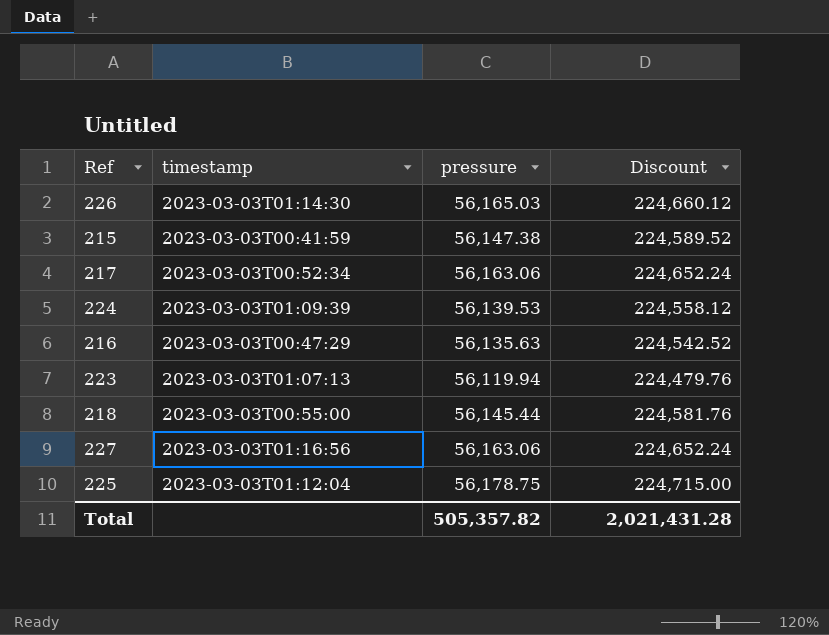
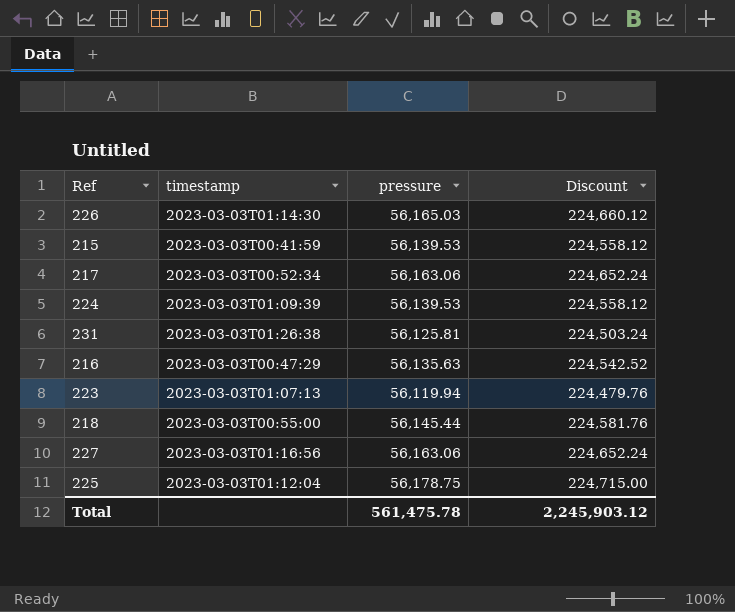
215 | pressure: 56,147.38 -> 56,139.53
215 | Discount: 224,589.52 -> 224,558.12
row 231: none -> 2023-03-03T01:26:38 | 56,125.81 | 224,503.24
Total | pressure: 505,357.82 -> 561,475.78
Total | Discount: 2,021,431.28 -> 2,245,903.12

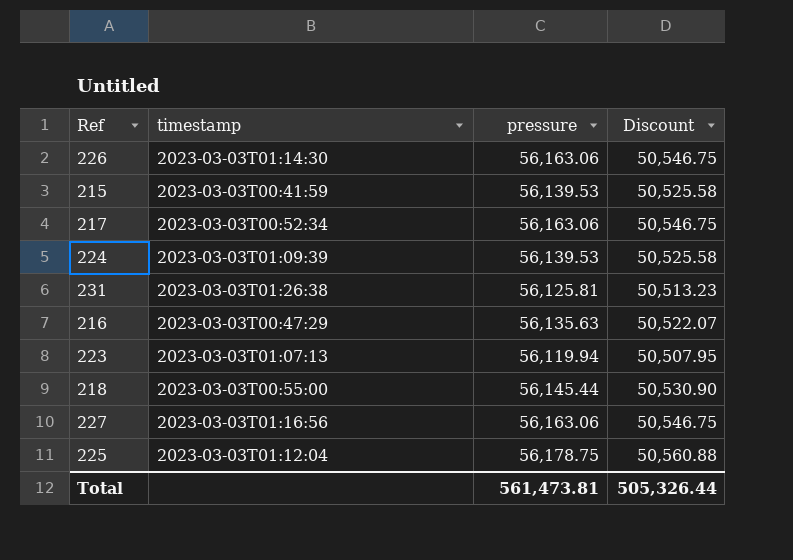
column Discount | formula: [pressure] * 4 -> [pressure] * 0.9
226 | pressure: 56,165.03 -> 56,163.06
Total | pressure: 561,475.78 -> 561,473.81
Total | Discount: 2,245,903.12 -> 505,326.44

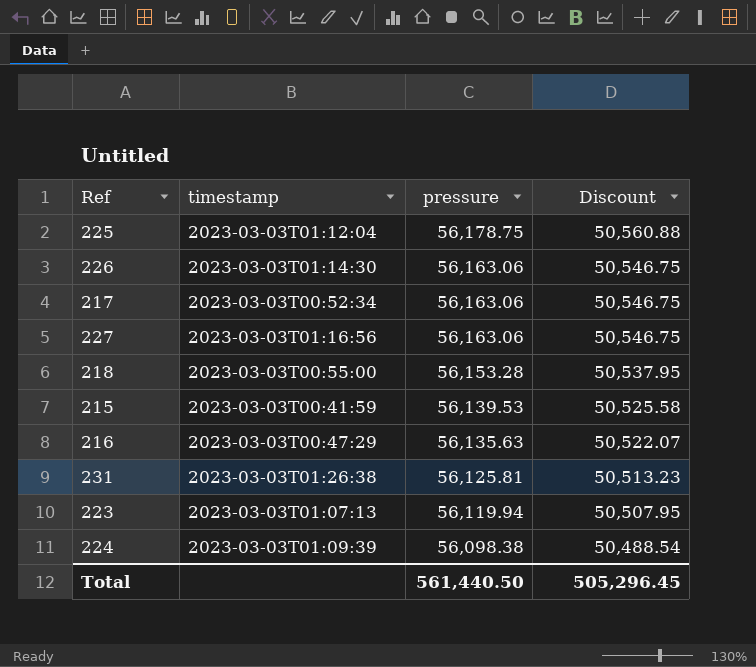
row order: none -> pressure descending
218 | pressure: 56,145.44 -> 56,153.28
218 | Discount: 50,530.90 -> 50,537.95
224 | pressure: 56,139.53 -> 56,098.38
224 | Discount: 50,525.58 -> 50,488.54
Total | pressure: 561,473.81 -> 561,440.50
Total | Discount: 505,326.44 -> 505,296.45

